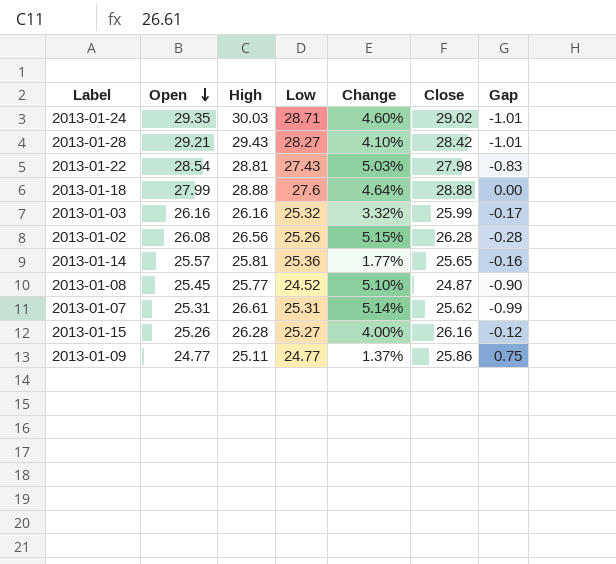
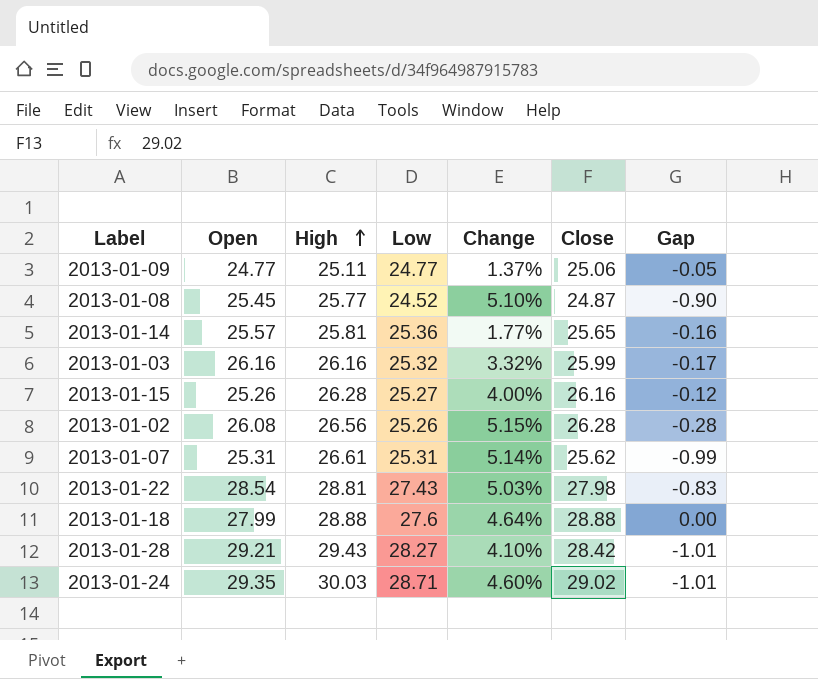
row order: Open descending -> High ascending
2013-01-09 | Close: 25.86 -> 25.06
2013-01-09 | Gap: 0.75 -> -0.05

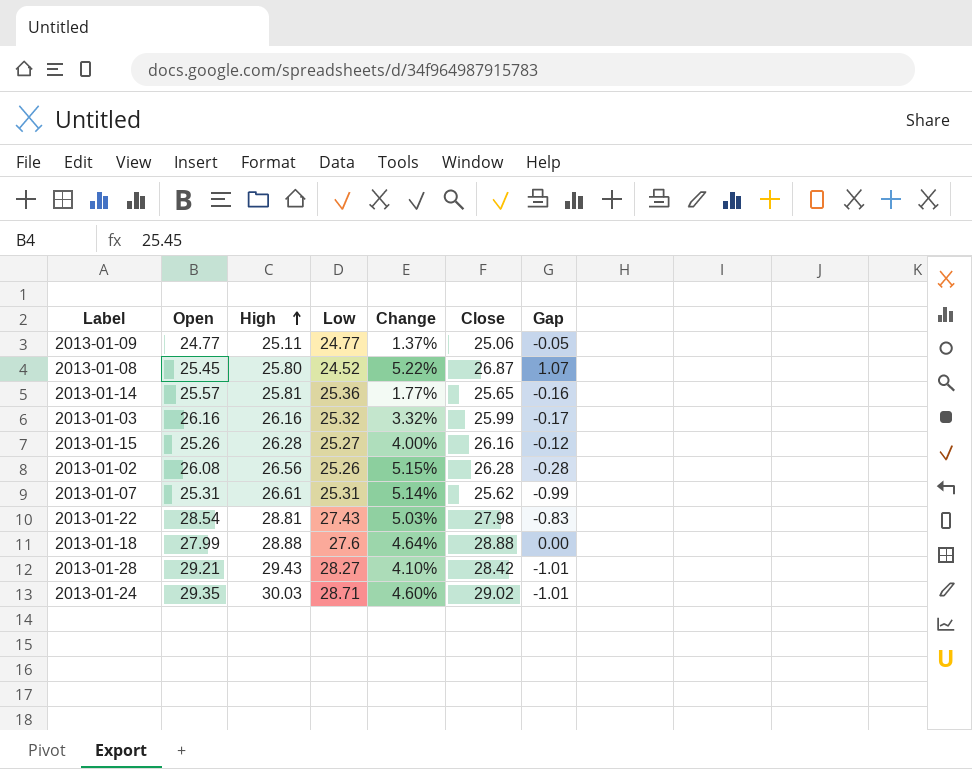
2013-01-08 | High: 25.77 -> 25.80
2013-01-08 | Change: 5.10% -> 5.22%
2013-01-08 | Close: 24.87 -> 26.87
2013-01-08 | Gap: -0.90 -> 1.07

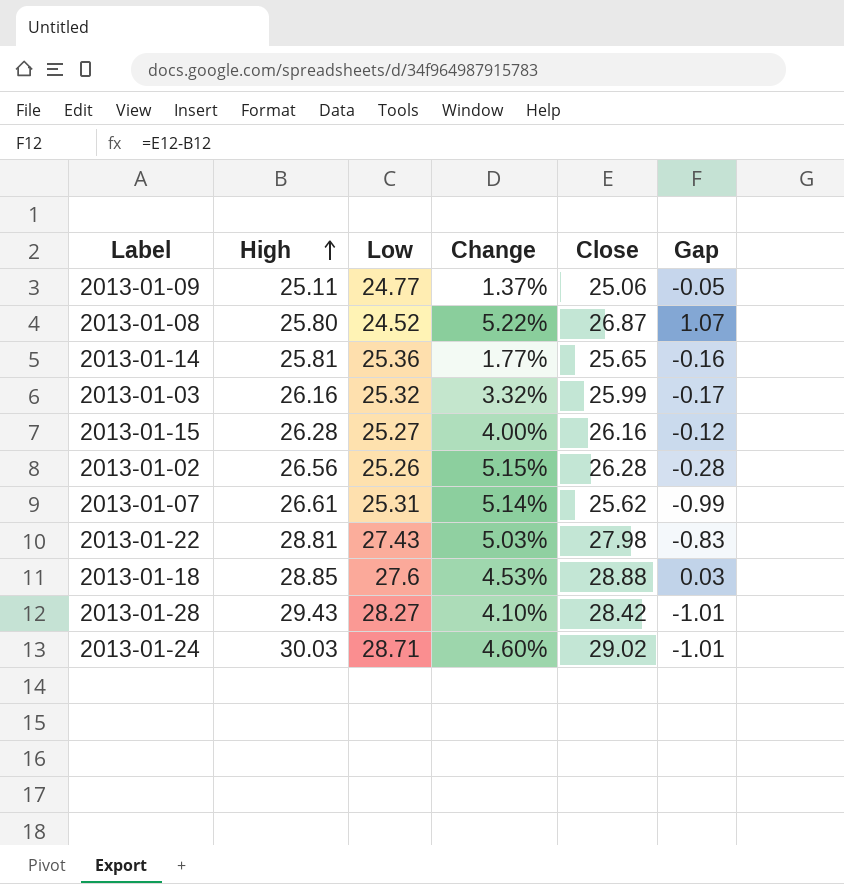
column Open | position: 2 -> none
2013-01-18 | High: 28.88 -> 28.85
2013-01-18 | Change: 4.64% -> 4.53%
2013-01-18 | Gap: 0.00 -> 0.03

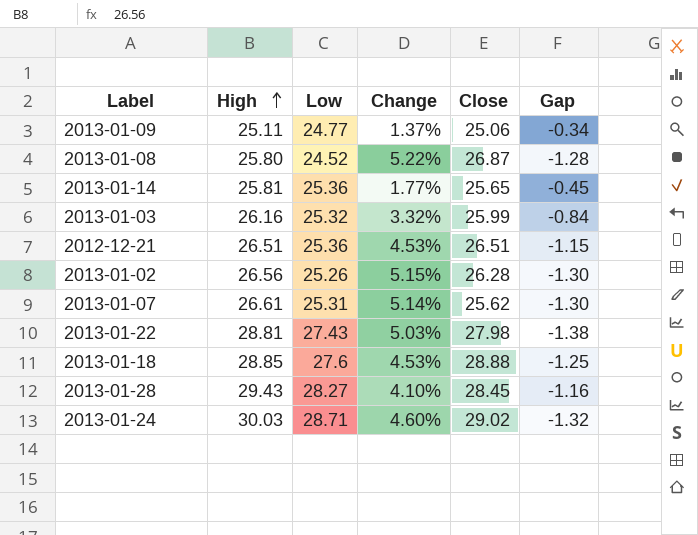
column Gap | formula: [Close] - [High] -> [Low] - [High]
row 2013-01-15: 26.28 | 25.27 | 4.00% | 26.16 | -0.12 -> none
row 2012-12-21: none -> 26.51 | 25.36 | 4.53% | 26.51 | -1.15
2013-01-28 | Close: 28.42 -> 28.45

